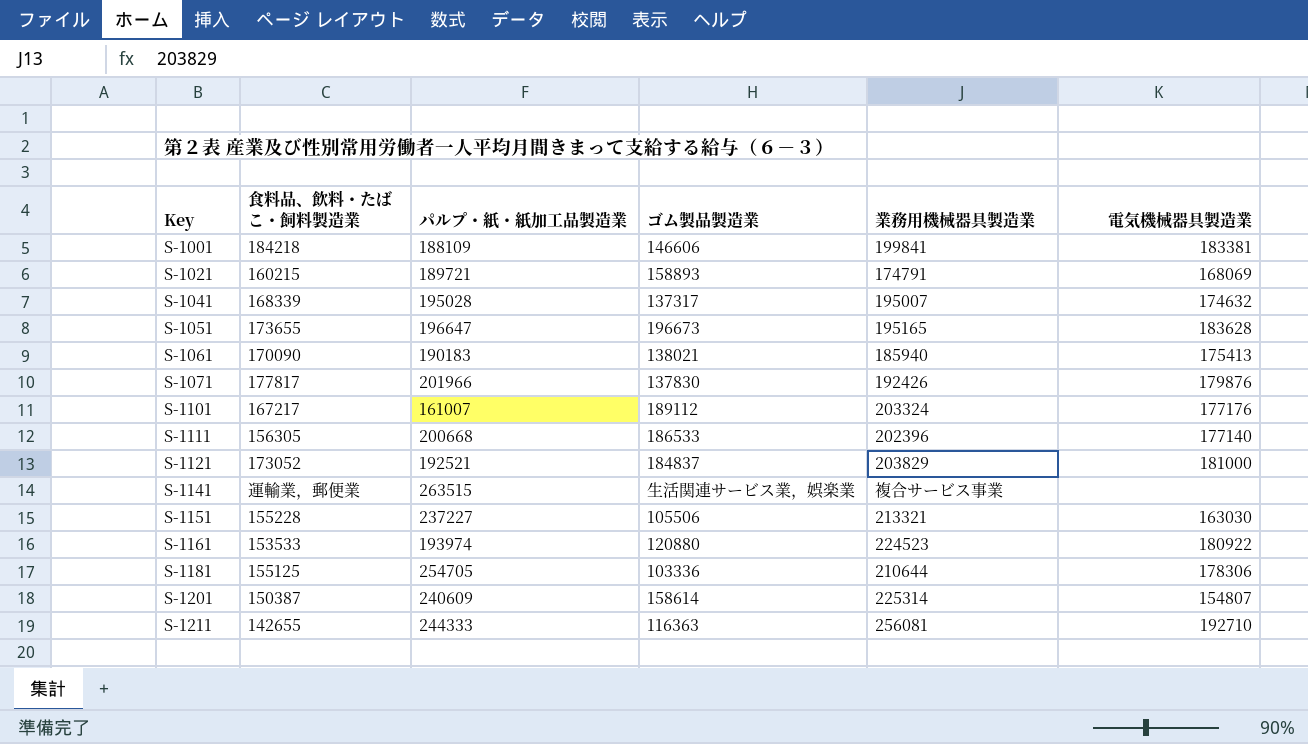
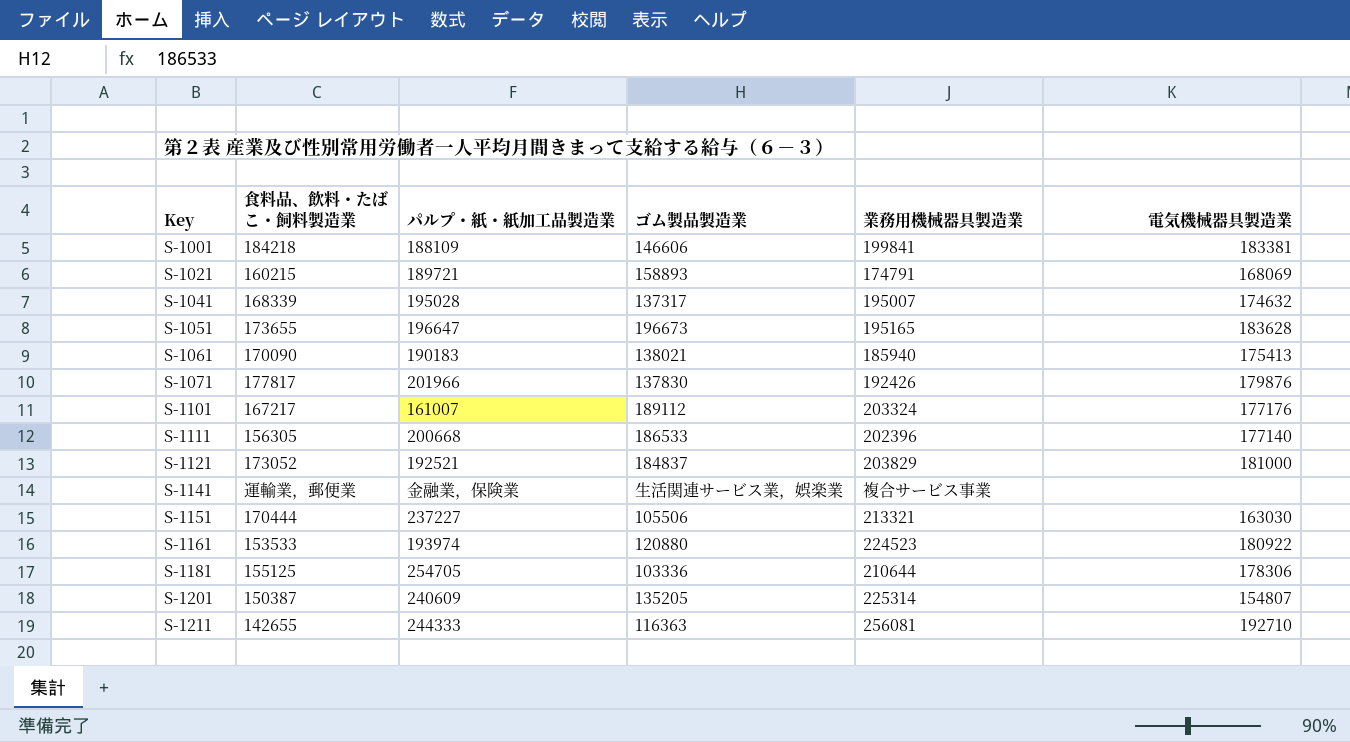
S-1141 | パルプ・紙・紙加工品製造業: 263515 -> 金融業，保険業
S-1151 | 食料品、飲料・たばこ・飼料製造業: 155228 -> 170444
S-1201 | ゴム製品製造業: 158614 -> 135205

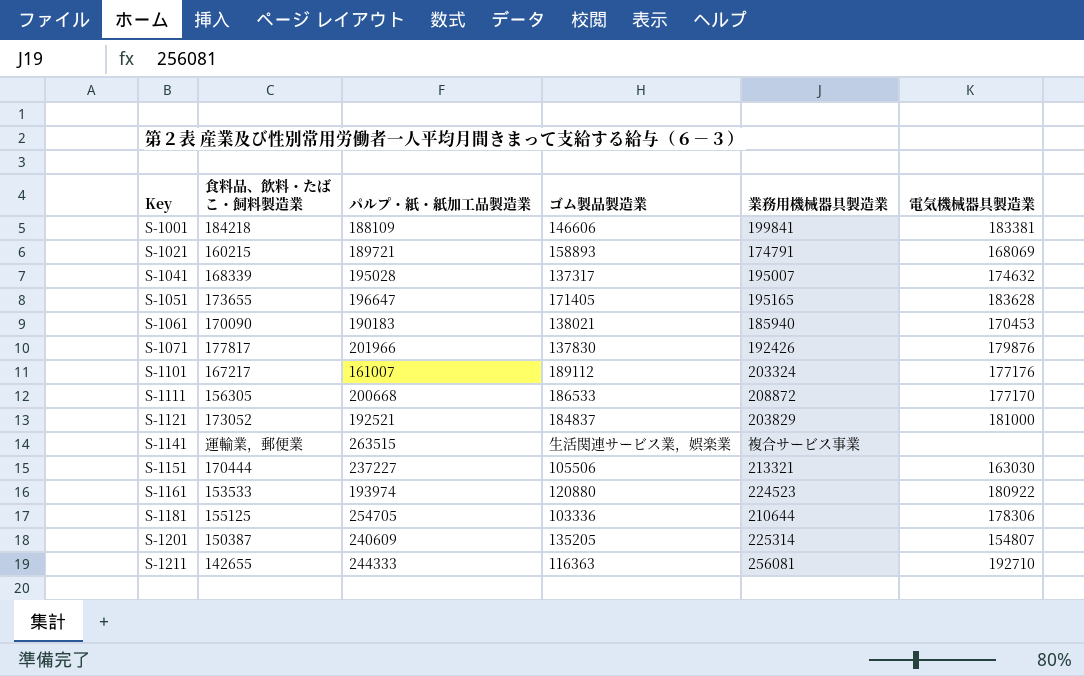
S-1051 | ゴム製品製造業: 196673 -> 171405
S-1061 | 電気機械器具製造業: 175413 -> 170453
S-1111 | 業務用機械器具製造業: 202396 -> 208872
S-1111 | 電気機械器具製造業: 177140 -> 177170
S-1141 | パルプ・紙・紙加工品製造業: 金融業，保険業 -> 263515

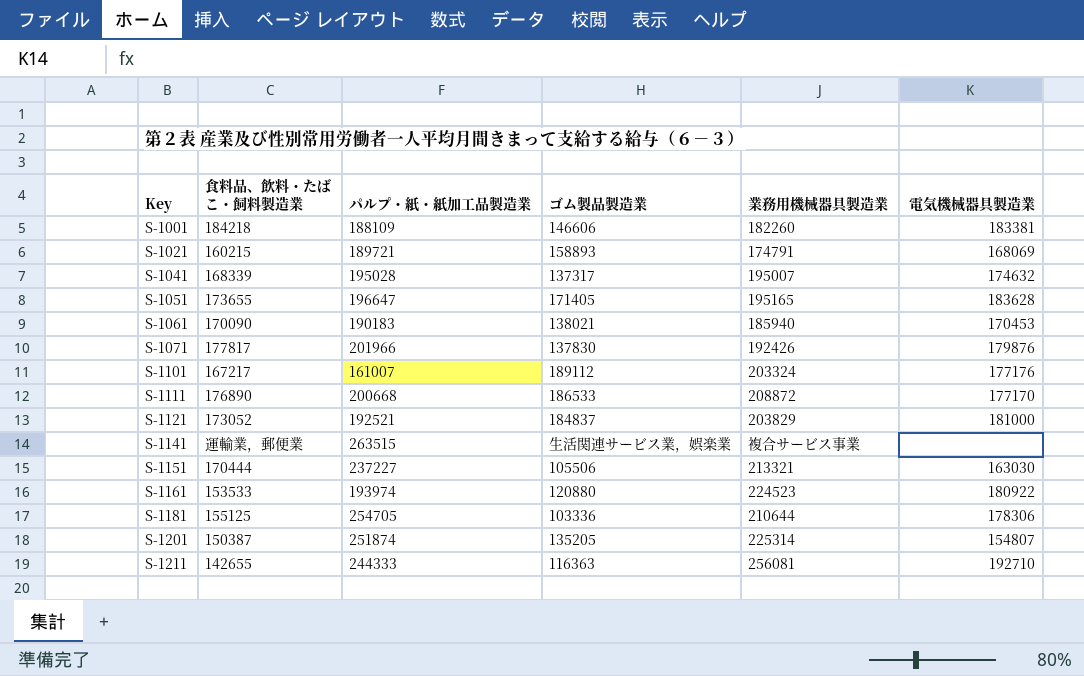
S-1001 | 業務用機械器具製造業: 199841 -> 182260
S-1111 | 食料品、飲料・たばこ・飼料製造業: 156305 -> 176890
S-1201 | パルプ・紙・紙加工品製造業: 240609 -> 251874

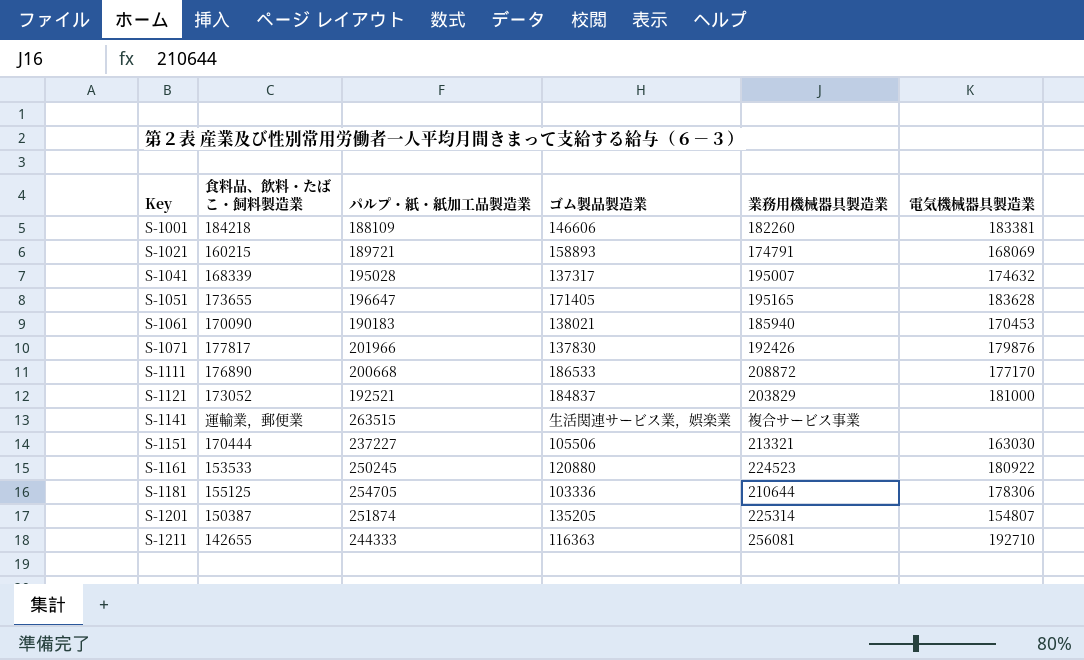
row S-1101: 167217 | 161007 | 189112 | 203324 | 177176 -> none
S-1161 | パルプ・紙・紙加工品製造業: 193974 -> 250245

